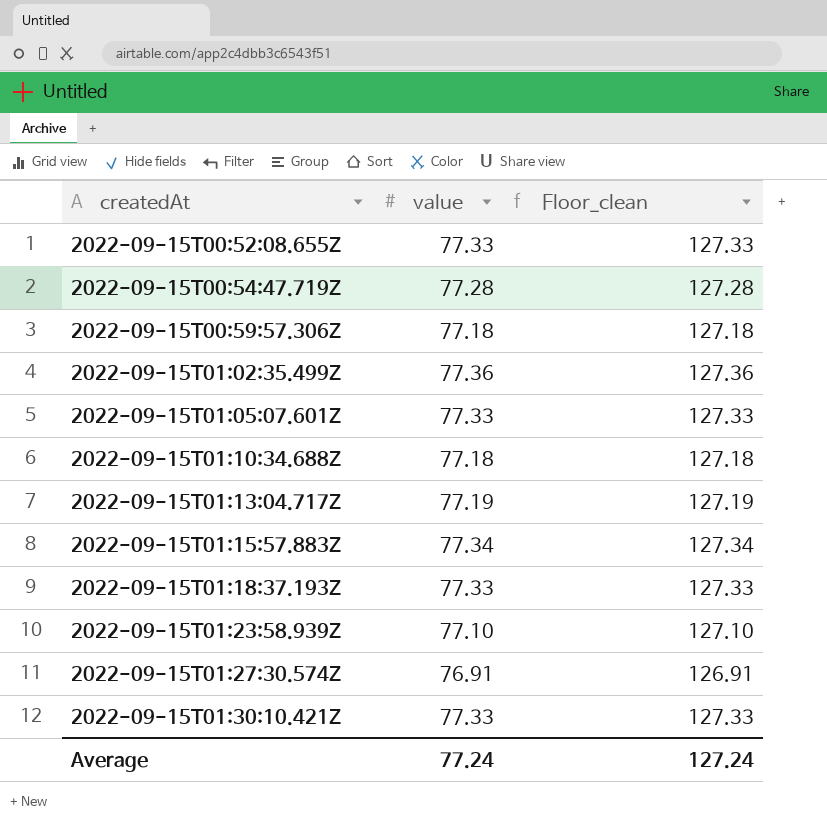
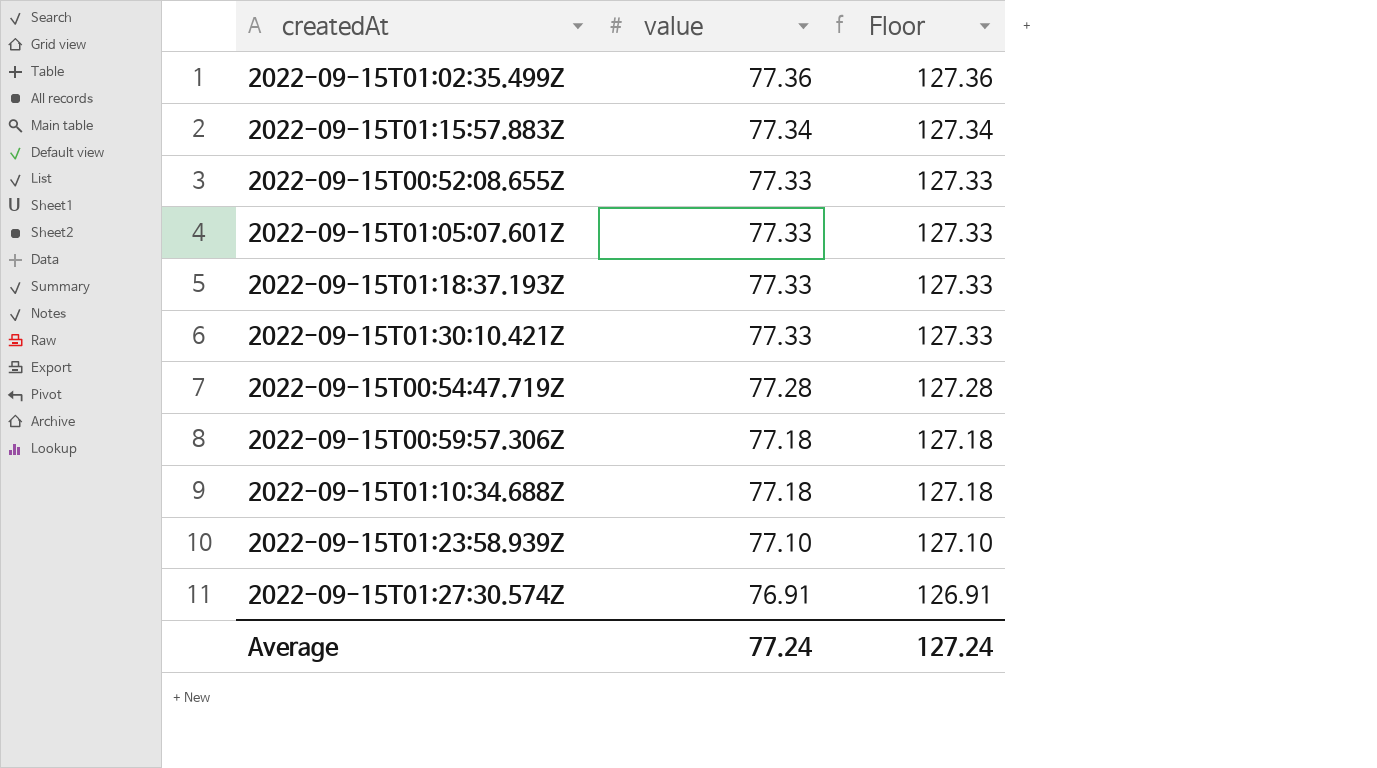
row order: createdAt ascending -> value descending
column name: Floor_clean -> Floor
row 2022-09-15T01:13:04.717Z: 77.19 | 127.19 -> none

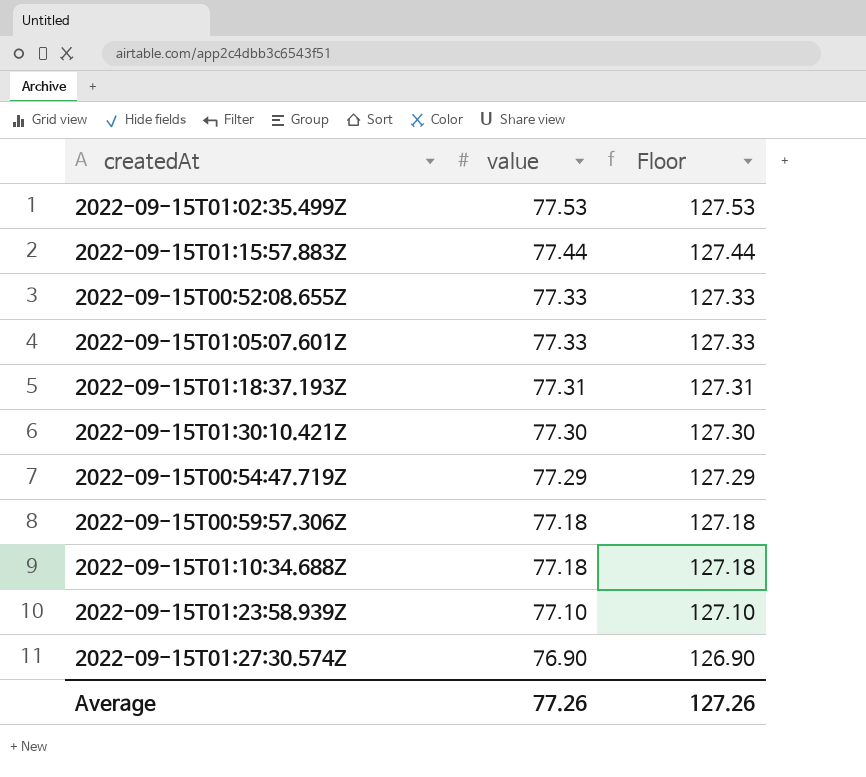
2022-09-15T01:02:35.499Z | value: 77.36 -> 77.53
2022-09-15T01:02:35.499Z | Floor: 127.36 -> 127.53
2022-09-15T01:15:57.883Z | value: 77.34 -> 77.44
2022-09-15T01:15:57.883Z | Floor: 127.34 -> 127.44
2022-09-15T01:18:37.193Z | value: 77.33 -> 77.31
2022-09-15T01:18:37.193Z | Floor: 127.33 -> 127.31
2022-09-15T01:30:10.421Z | value: 77.33 -> 77.30
2022-09-15T01:30:10.421Z | Floor: 127.33 -> 127.30
2022-09-15T00:54:47.719Z | value: 77.28 -> 77.29
2022-09-15T00:54:47.719Z | Floor: 127.28 -> 127.29
2022-09-15T01:27:30.574Z | value: 76.91 -> 76.90
2022-09-15T01:27:30.574Z | Floor: 126.91 -> 126.90
Average | value: 77.24 -> 77.26
Average | Floor: 127.24 -> 127.26

